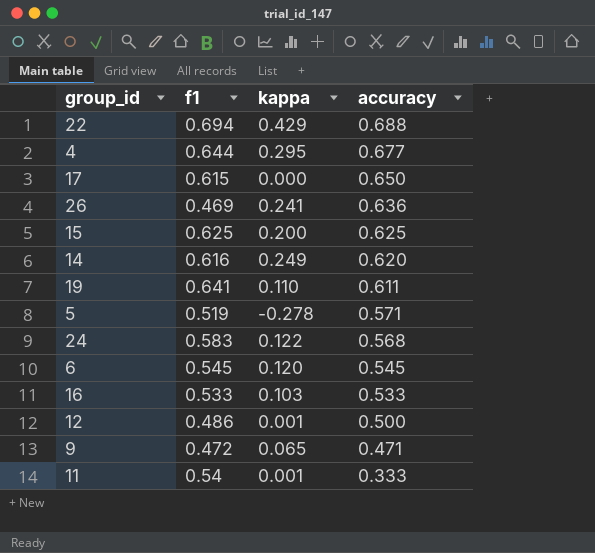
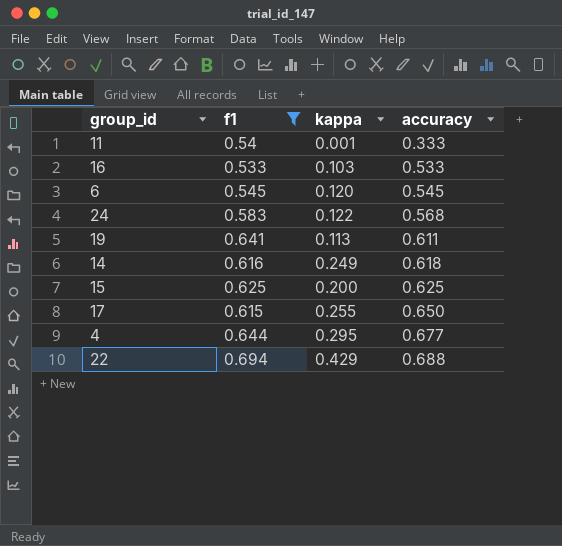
filter: none -> f1 >= 0.533
row order: accuracy descending -> accuracy ascending
19 | kappa: 0.110 -> 0.113
14 | accuracy: 0.620 -> 0.618
17 | kappa: 0.000 -> 0.255

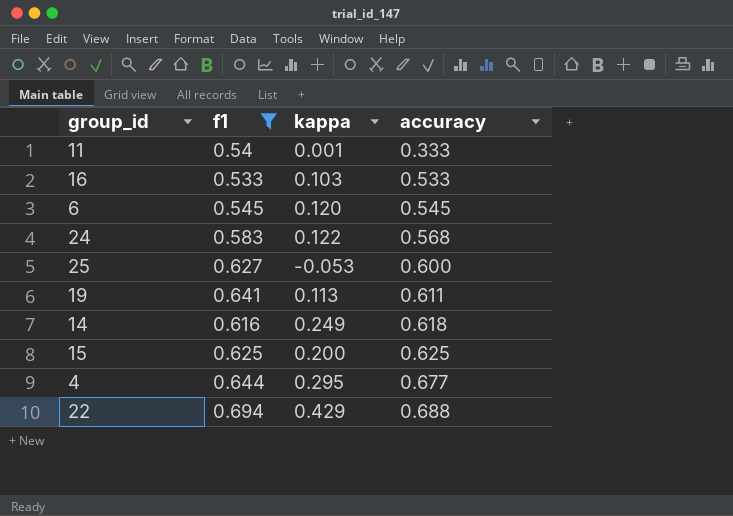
row 17: 0.615 | 0.255 | 0.650 -> none
row 25: none -> 0.627 | -0.053 | 0.600

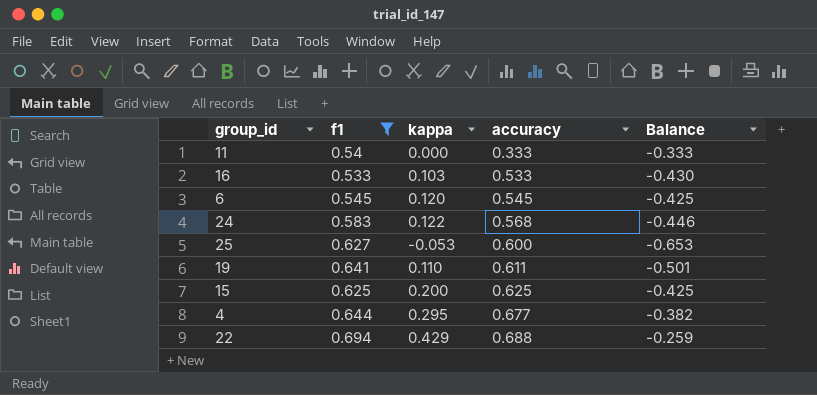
column Balance | formula: none -> [kappa] - [accuracy]
row 14: 0.616 | 0.249 | 0.618 -> none
11 | kappa: 0.001 -> 0.000
19 | kappa: 0.113 -> 0.110

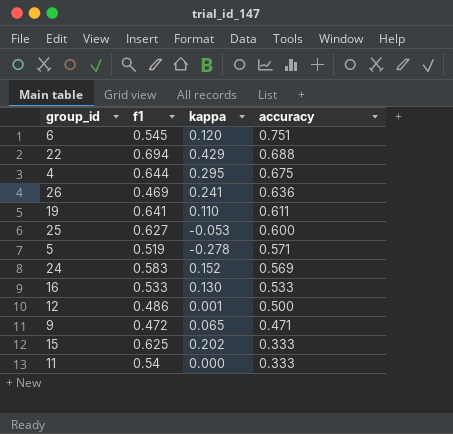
filter: f1 >= 0.533 -> none
row order: accuracy ascending -> accuracy descending
column Balance | formula: [kappa] - [accuracy] -> none
6 | accuracy: 0.545 -> 0.751
4 | accuracy: 0.677 -> 0.675
24 | kappa: 0.122 -> 0.152
24 | accuracy: 0.568 -> 0.569
16 | kappa: 0.103 -> 0.130
15 | kappa: 0.200 -> 0.202
15 | accuracy: 0.625 -> 0.333

